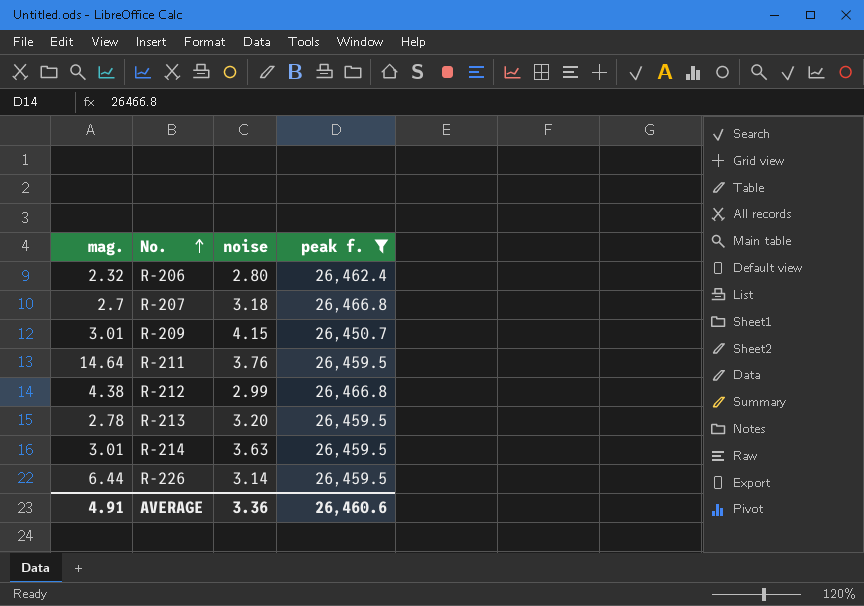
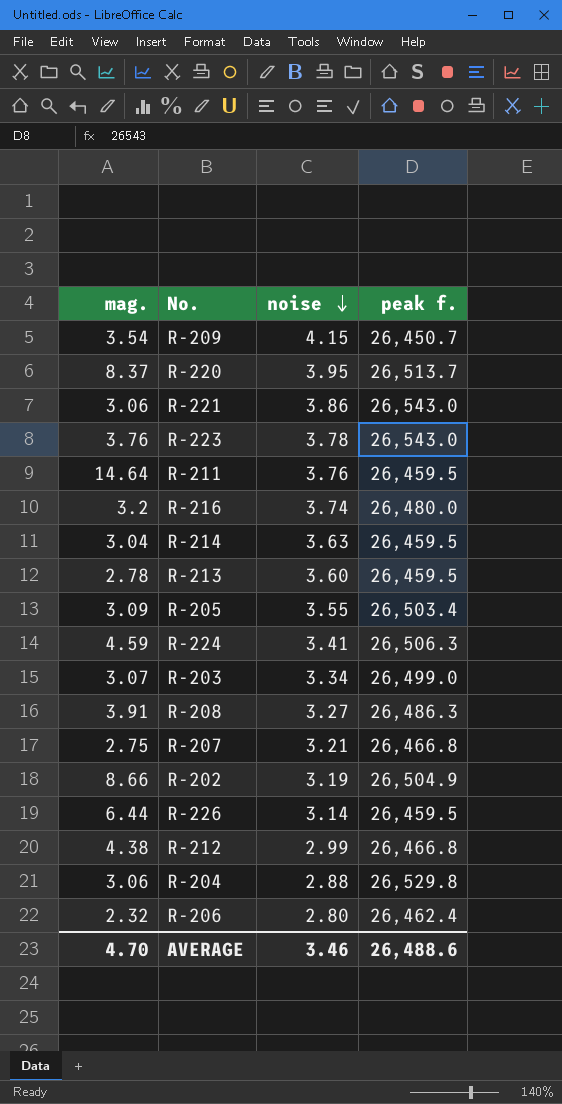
filter: peak f. <= 26,466.8 -> none
row order: No. ascending -> noise descending
R-209 | mag.: 3.01 -> 3.54
R-214 | mag.: 3.01 -> 3.04
R-213 | noise: 3.20 -> 3.60
R-207 | mag.: 2.7 -> 2.75
R-207 | noise: 3.18 -> 3.21
AVERAGE | mag.: 4.91 -> 4.70
AVERAGE | noise: 3.36 -> 3.46
AVERAGE | peak f.: 26,460.6 -> 26,488.6

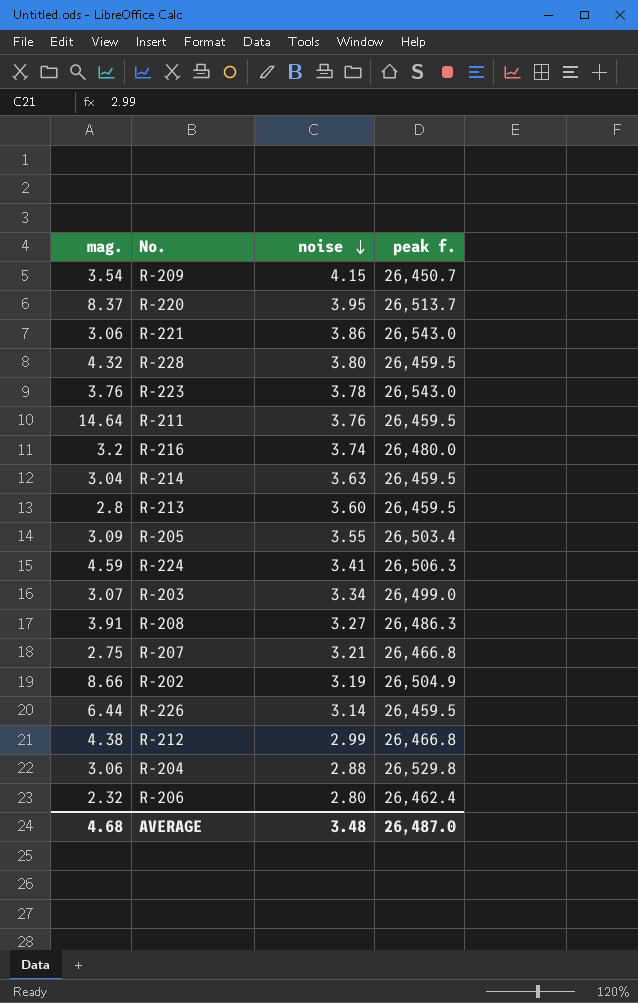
row R-228: none -> 4.32 | 3.80 | 26,459.5
R-213 | mag.: 2.78 -> 2.8
AVERAGE | mag.: 4.70 -> 4.68
AVERAGE | noise: 3.46 -> 3.48
AVERAGE | peak f.: 26,488.6 -> 26,487.0

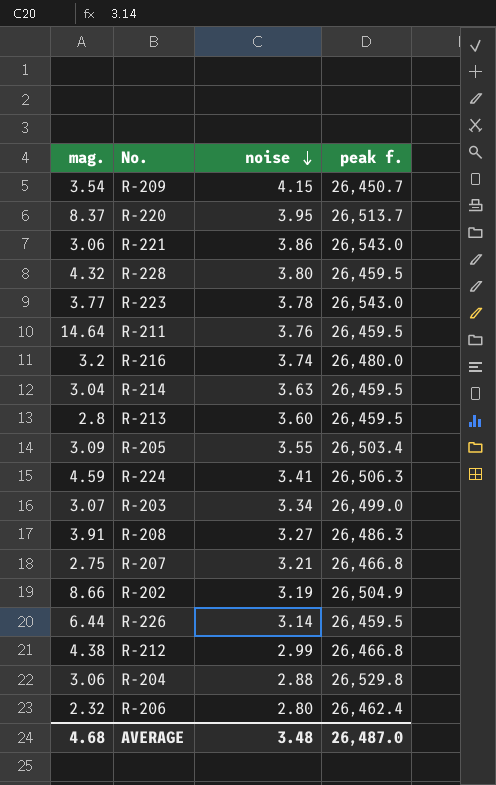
R-223 | mag.: 3.76 -> 3.77

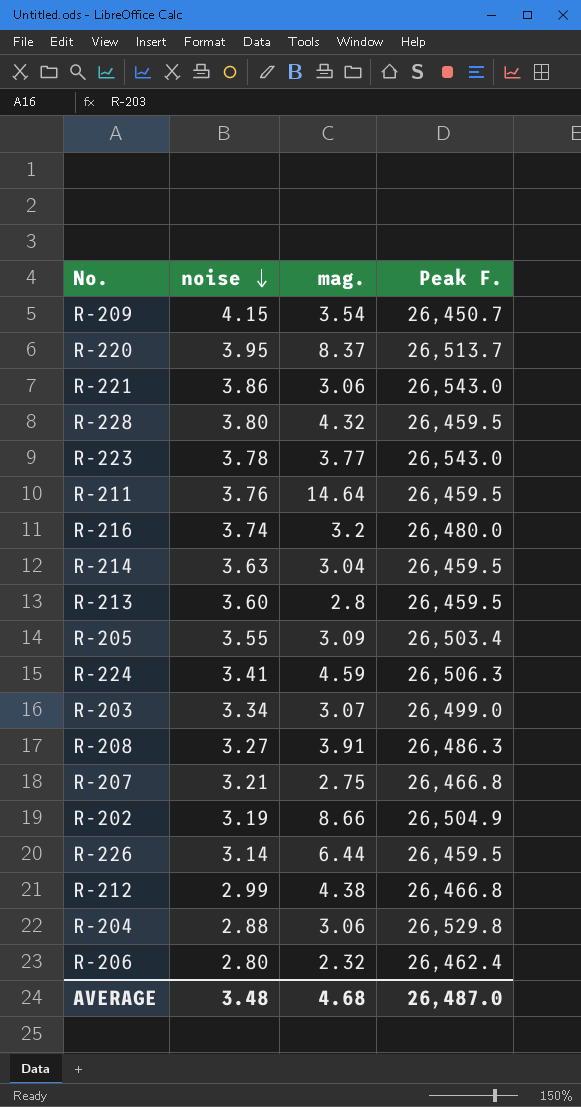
column mag. | position: 1 -> 3
column name: peak f. -> Peak F.

